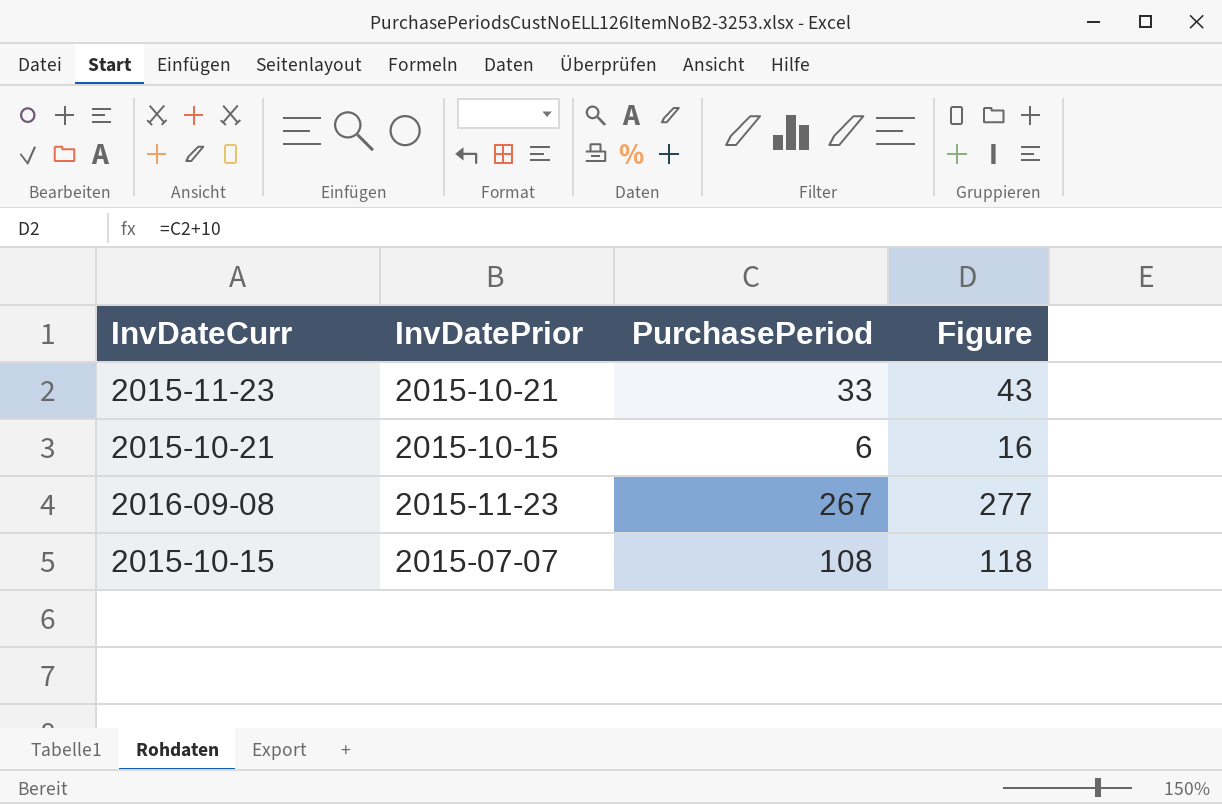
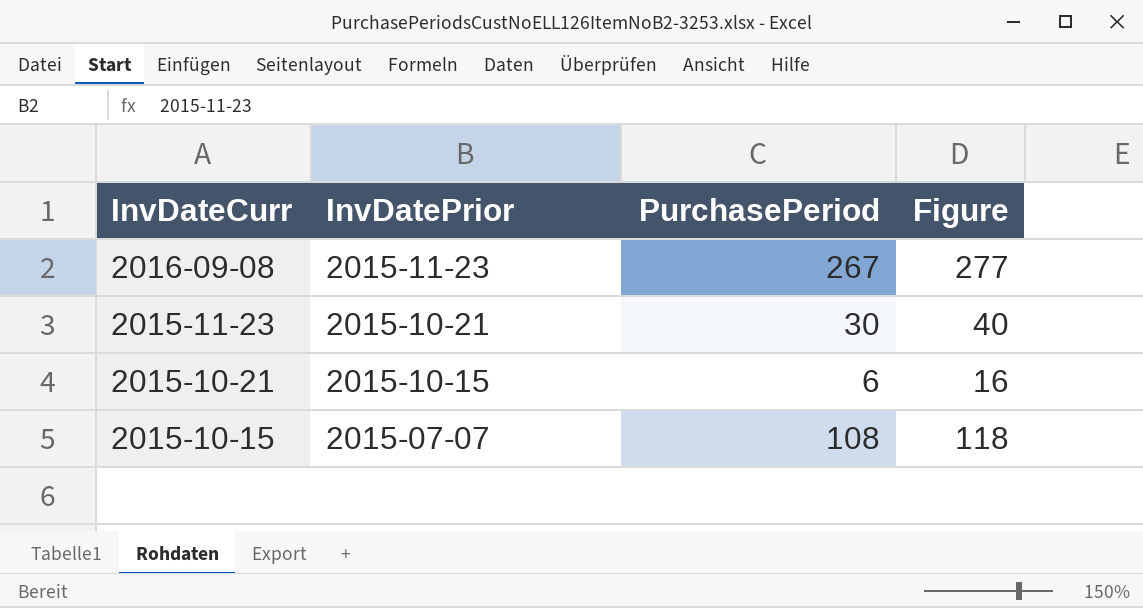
row order: none -> InvDateCurr descending
2015-11-23 | PurchasePeriod: 33 -> 30
2015-11-23 | Figure: 43 -> 40

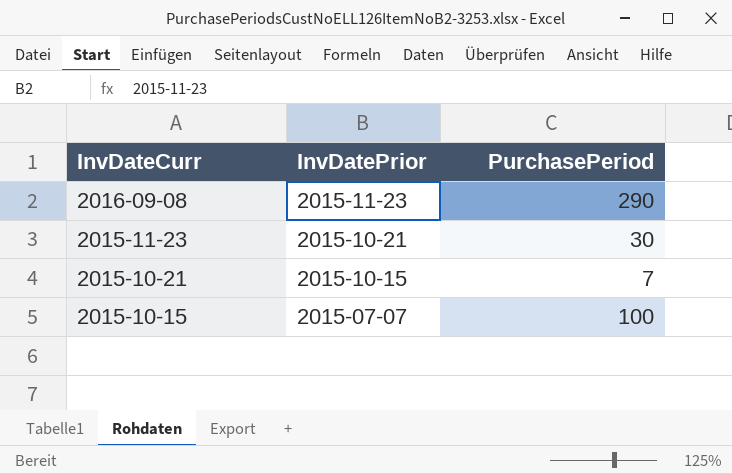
column Figure | formula: [PurchasePeriod] + 10 -> none
2016-09-08 | PurchasePeriod: 267 -> 290
2015-10-21 | PurchasePeriod: 6 -> 7
2015-10-15 | PurchasePeriod: 108 -> 100

